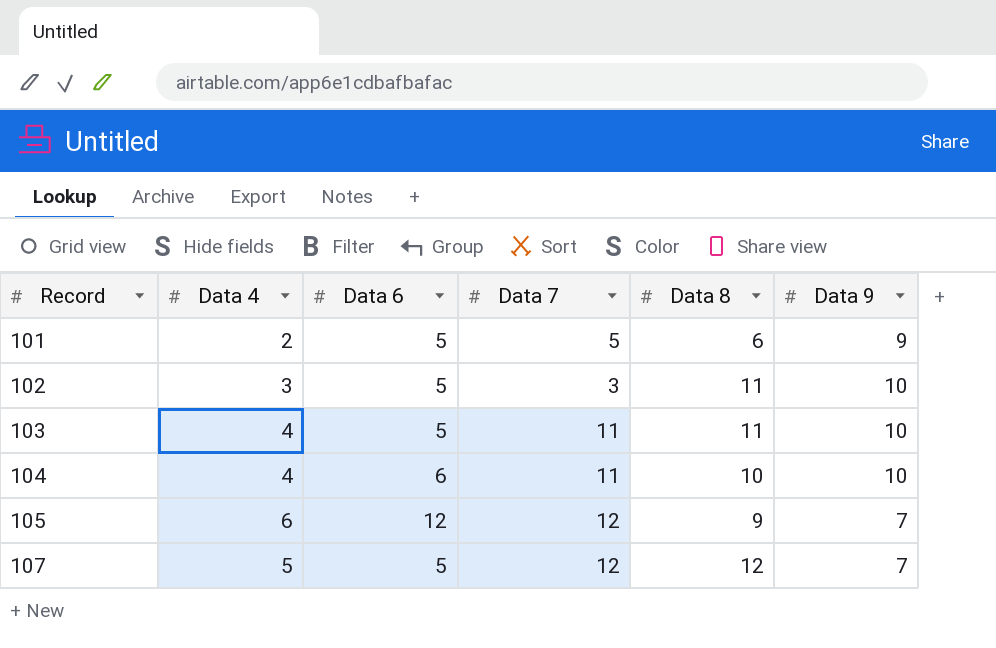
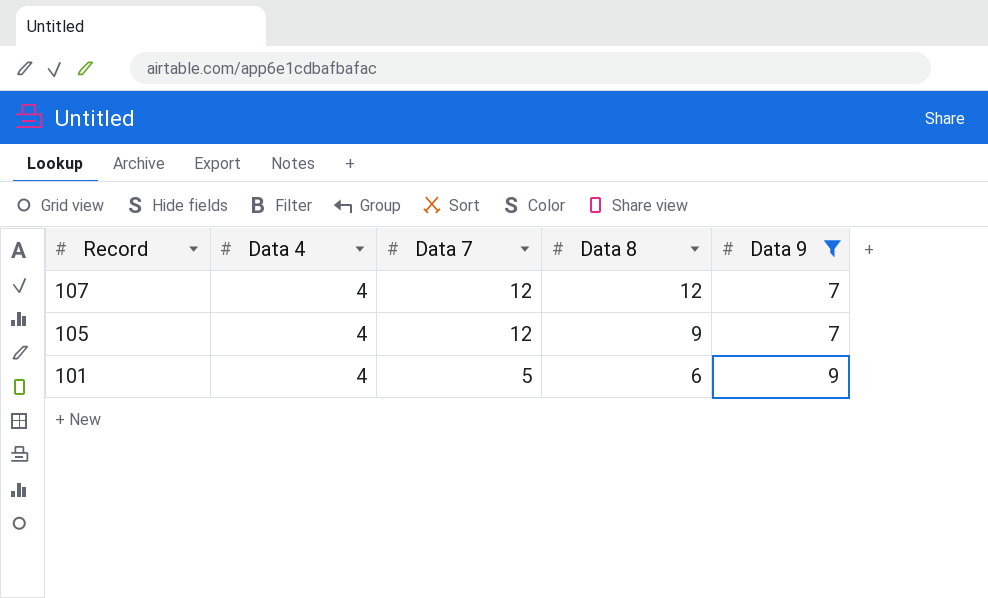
filter: none -> Data 9 != 10
row order: Record ascending -> Record descending
column Data 6 | position: 3 -> none
107 | Data 4: 5 -> 4
105 | Data 4: 6 -> 4
101 | Data 4: 2 -> 4

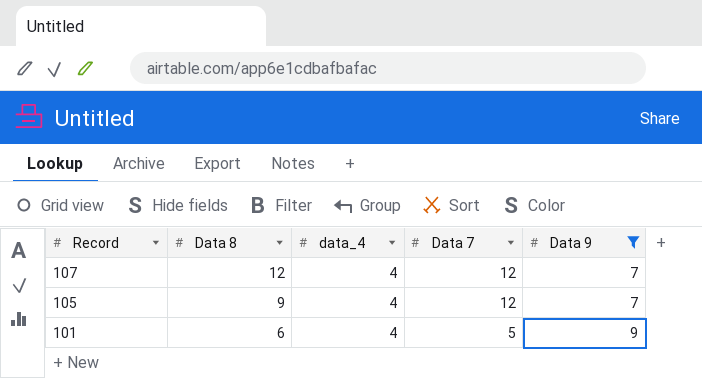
column Data 8 | position: 4 -> 2
column name: Data 4 -> data_4

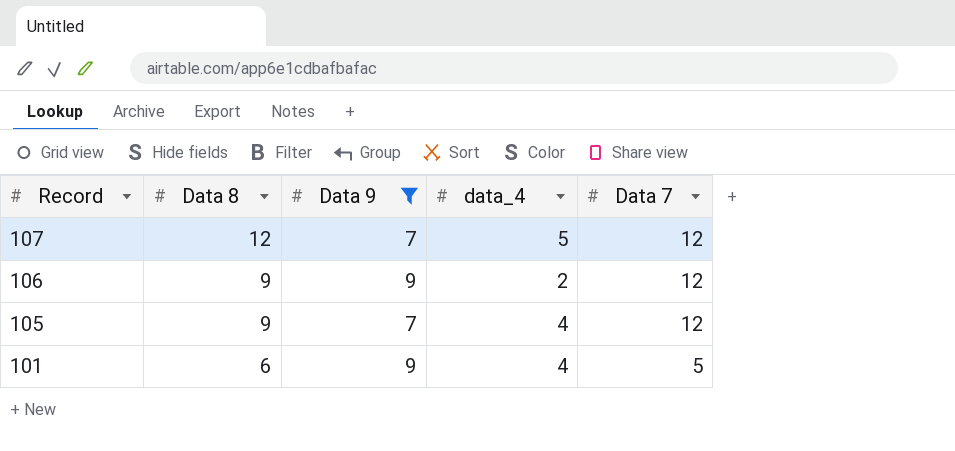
column Data 9 | position: 5 -> 3
107 | data_4: 4 -> 5
row 106: none -> 9 | 9 | 2 | 12

